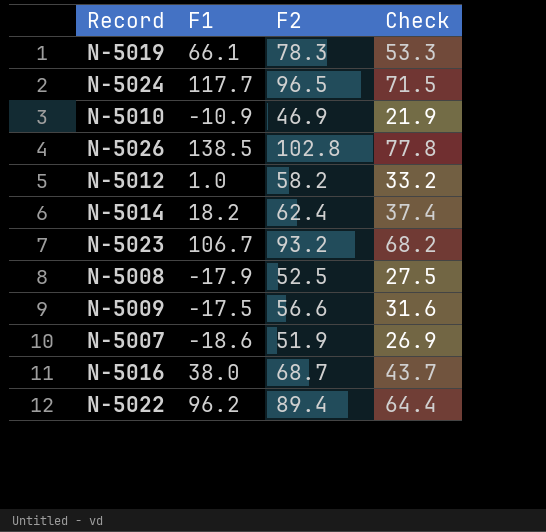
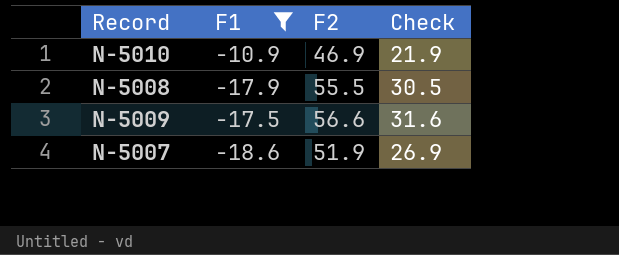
filter: none -> F1 <= -10.9
N-5008 | F2: 52.5 -> 55.5
N-5008 | Check: 27.5 -> 30.5

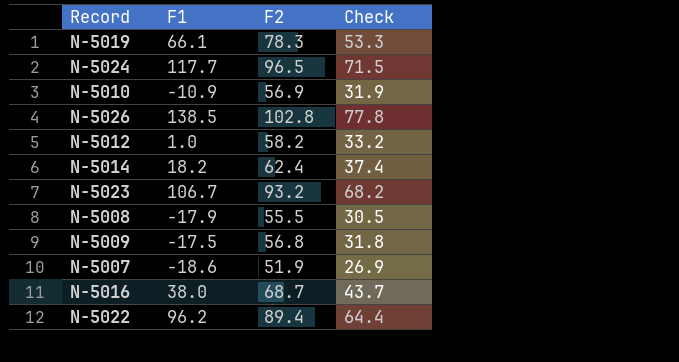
filter: F1 <= -10.9 -> none
N-5010 | F2: 46.9 -> 56.9
N-5010 | Check: 21.9 -> 31.9
N-5009 | F2: 56.6 -> 56.8
N-5009 | Check: 31.6 -> 31.8

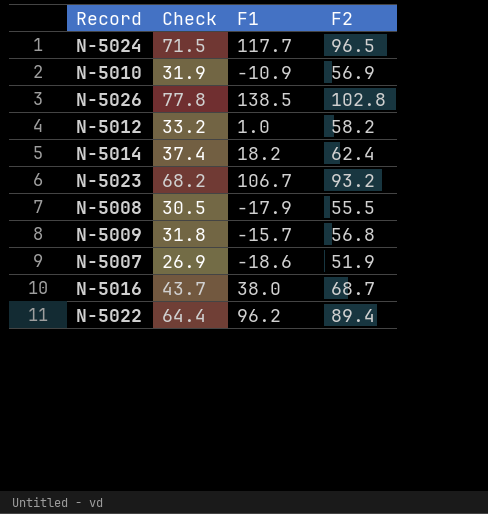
column Check | position: 4 -> 2
row N-5019: 66.1 | 78.3 | 53.3 -> none
N-5009 | F1: -17.5 -> -15.7

